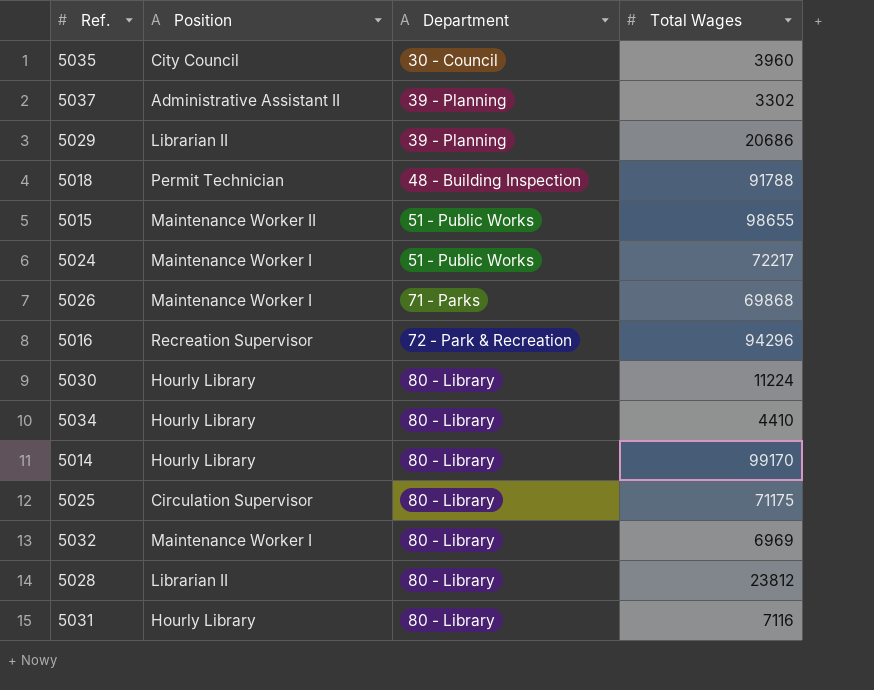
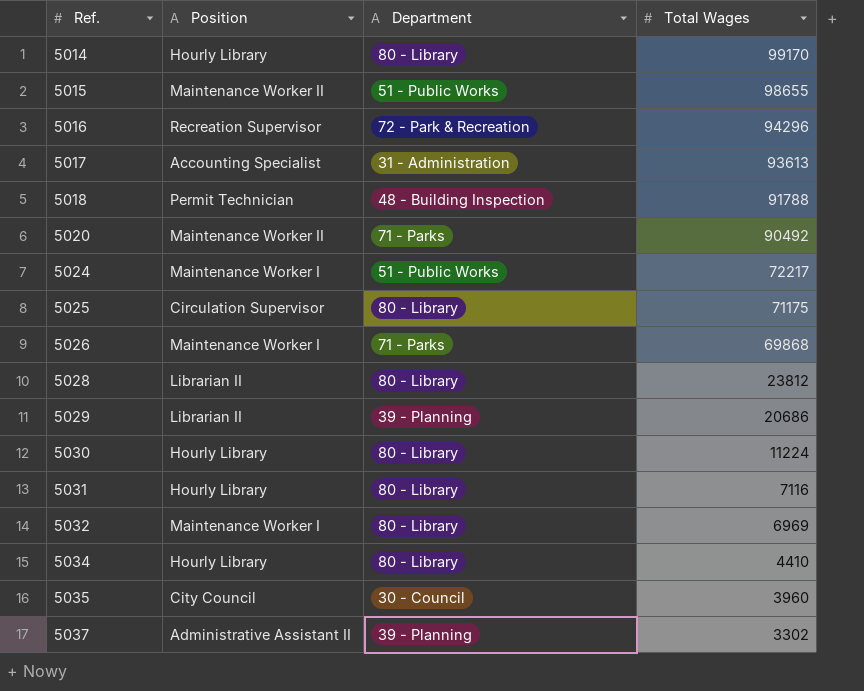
row order: Department ascending -> Ref. ascending
row 5017: none -> Accounting Specialist | 31 - Administration | 93613
row 5020: none -> Maintenance Worker II | 71 - Parks | 90492

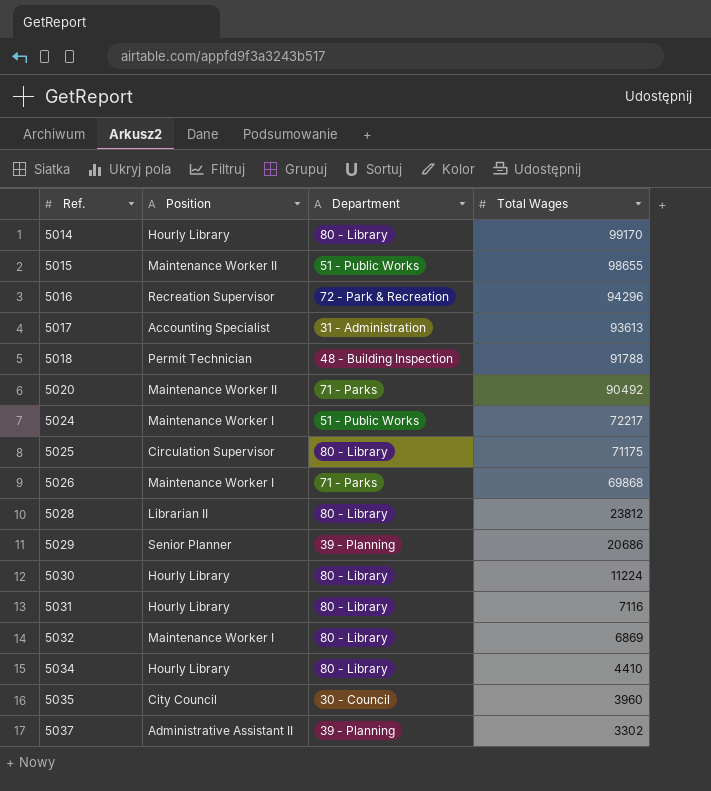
5029 | Position: Librarian II -> Senior Planner
5032 | Total Wages: 6969 -> 6869

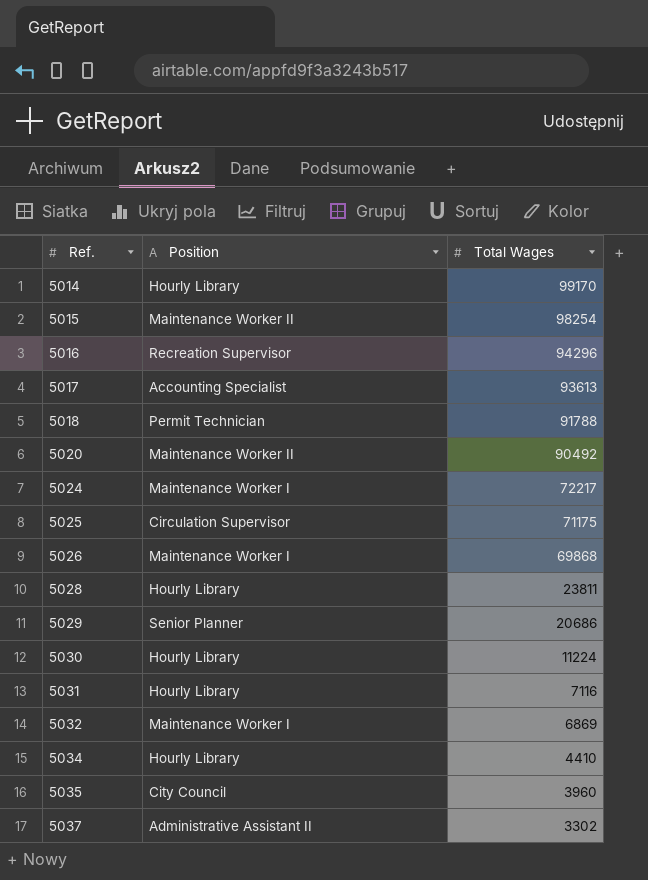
column Department | position: 3 -> none
5015 | Total Wages: 98655 -> 98254
5028 | Position: Librarian II -> Hourly Library
5028 | Total Wages: 23812 -> 23811

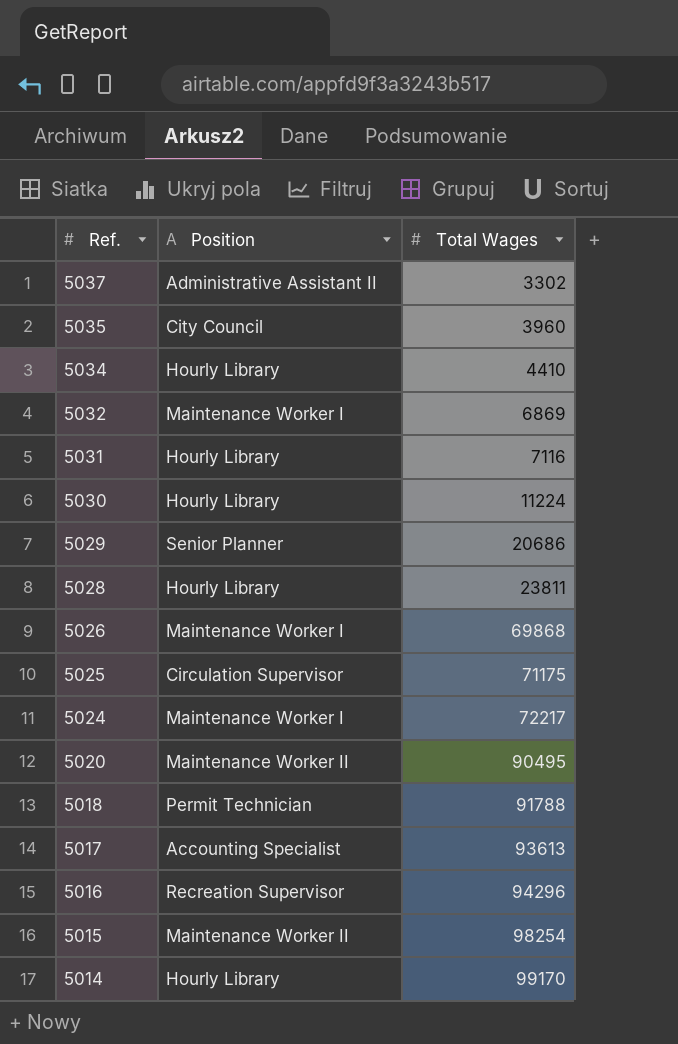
row order: Ref. ascending -> Ref. descending
5020 | Total Wages: 90492 -> 90495

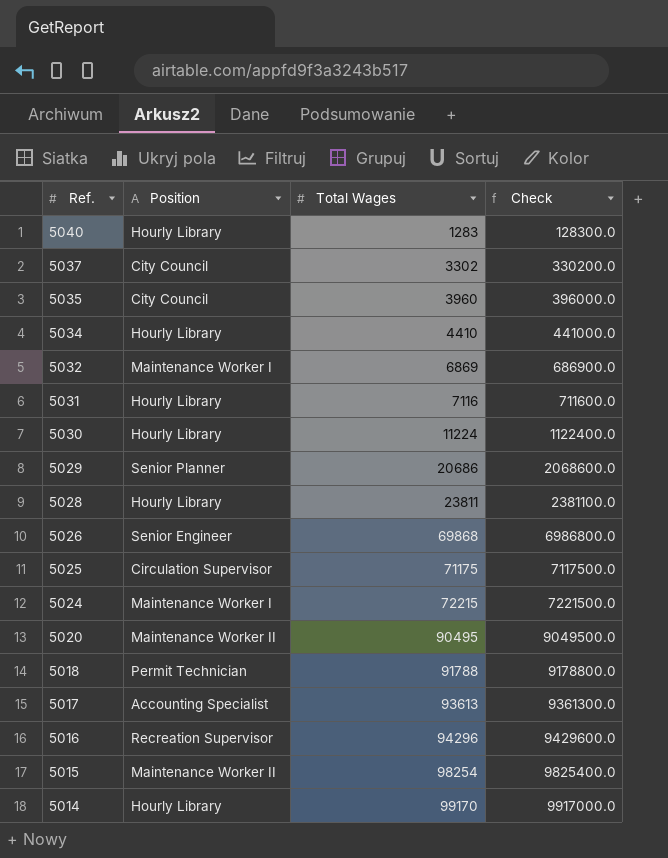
column Check | formula: none -> [Total Wages] * 100
row 5040: none -> Hourly Library | 1283 | 128300.0
5037 | Position: Administrative Assistant II -> City Council
5026 | Position: Maintenance Worker I -> Senior Engineer
5024 | Total Wages: 72217 -> 72215

